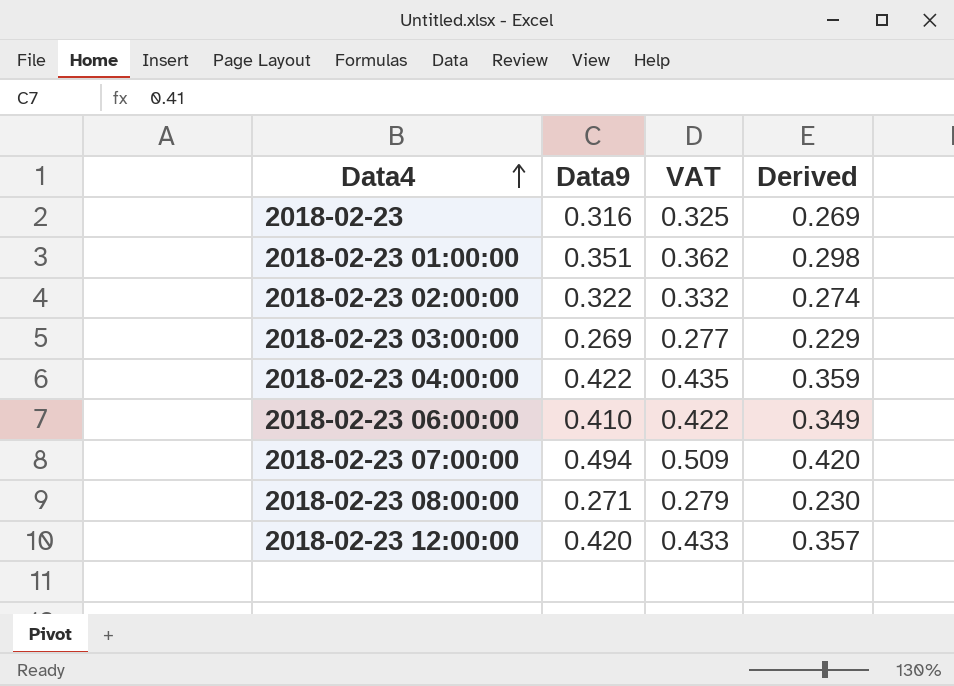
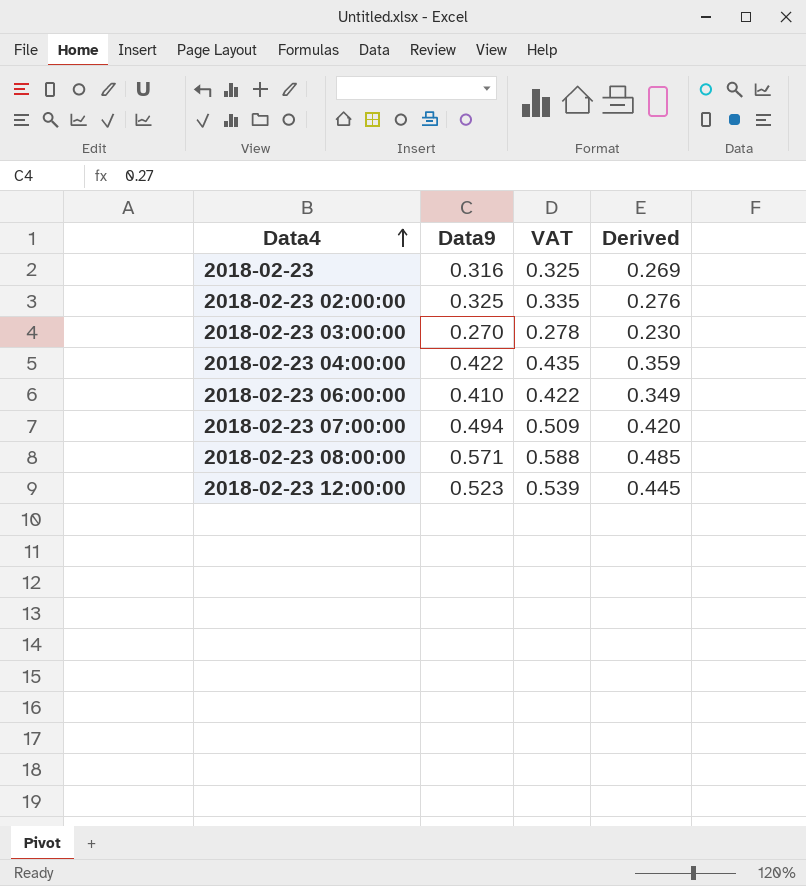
row 2018-02-23 01:00:00: 0.351 | 0.362 | 0.298 -> none
2018-02-23 02:00:00 | Data9: 0.322 -> 0.325
2018-02-23 02:00:00 | VAT: 0.332 -> 0.335
2018-02-23 02:00:00 | Derived: 0.274 -> 0.276
2018-02-23 03:00:00 | Data9: 0.269 -> 0.270
2018-02-23 03:00:00 | VAT: 0.277 -> 0.278
2018-02-23 03:00:00 | Derived: 0.229 -> 0.230
2018-02-23 08:00:00 | Data9: 0.271 -> 0.571
2018-02-23 08:00:00 | VAT: 0.279 -> 0.588
2018-02-23 08:00:00 | Derived: 0.230 -> 0.485
2018-02-23 12:00:00 | Data9: 0.420 -> 0.523
2018-02-23 12:00:00 | VAT: 0.433 -> 0.539
2018-02-23 12:00:00 | Derived: 0.357 -> 0.445

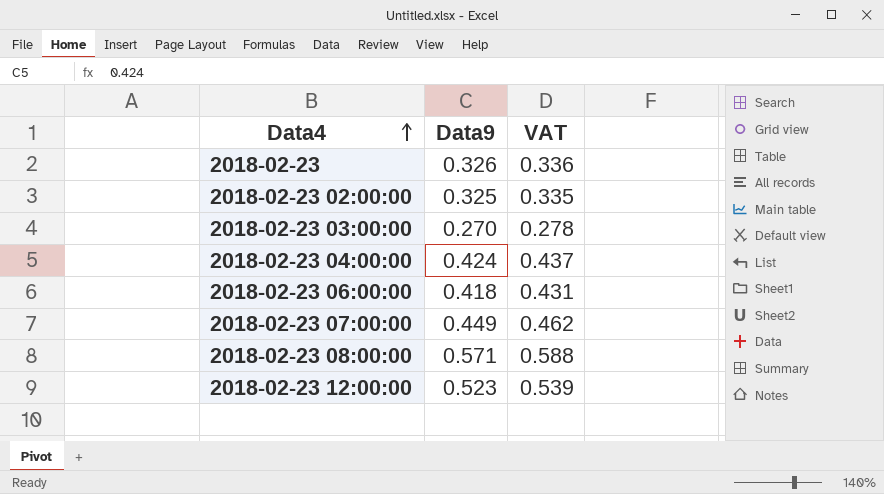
column Derived | formula: [Data9] * 0.85 -> none
2018-02-23 | Data9: 0.316 -> 0.326
2018-02-23 | VAT: 0.325 -> 0.336
2018-02-23 04:00:00 | Data9: 0.422 -> 0.424
2018-02-23 04:00:00 | VAT: 0.435 -> 0.437
2018-02-23 06:00:00 | Data9: 0.410 -> 0.418
2018-02-23 06:00:00 | VAT: 0.422 -> 0.431
2018-02-23 07:00:00 | Data9: 0.494 -> 0.449
2018-02-23 07:00:00 | VAT: 0.509 -> 0.462

